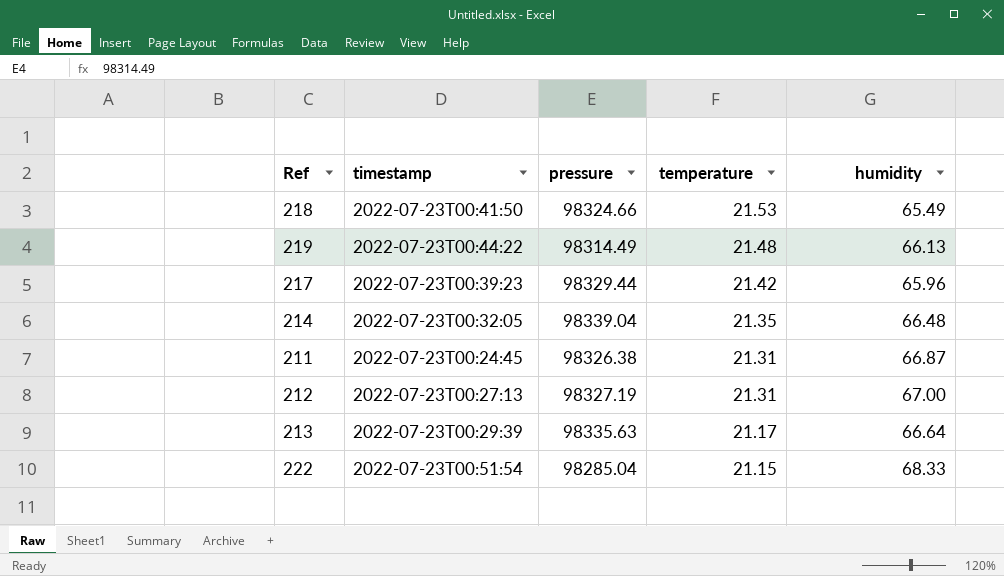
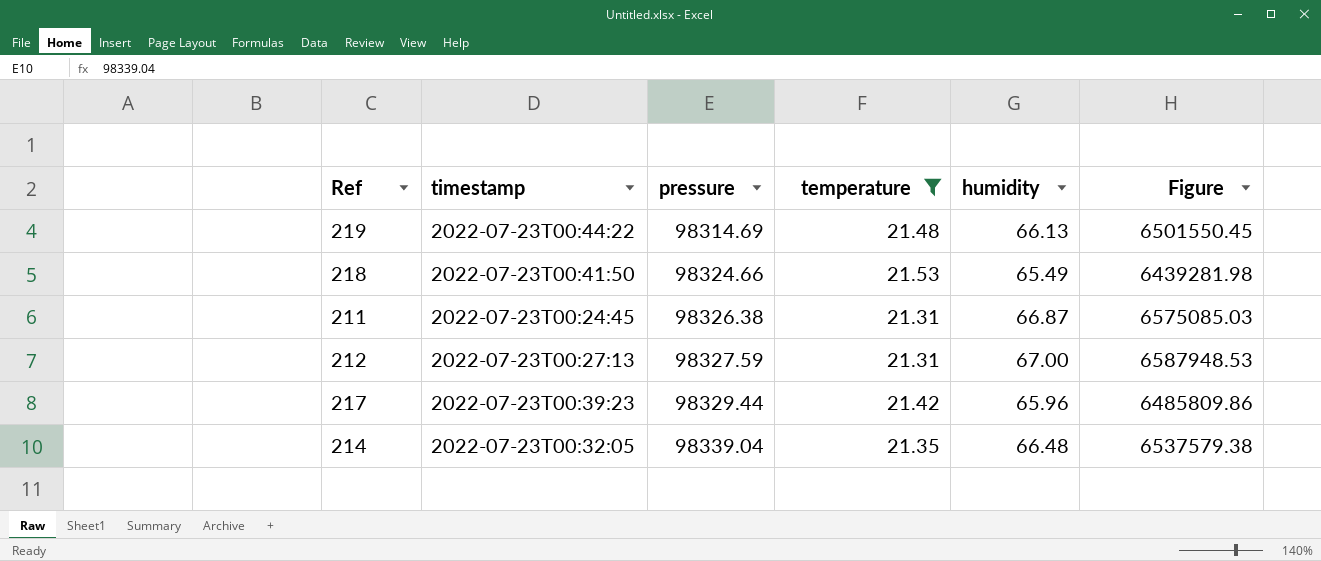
filter: none -> temperature >= 21.31
row order: temperature descending -> pressure ascending
column Figure | formula: none -> [pressure] * [humidity]
219 | pressure: 98314.49 -> 98314.69
212 | pressure: 98327.19 -> 98327.59

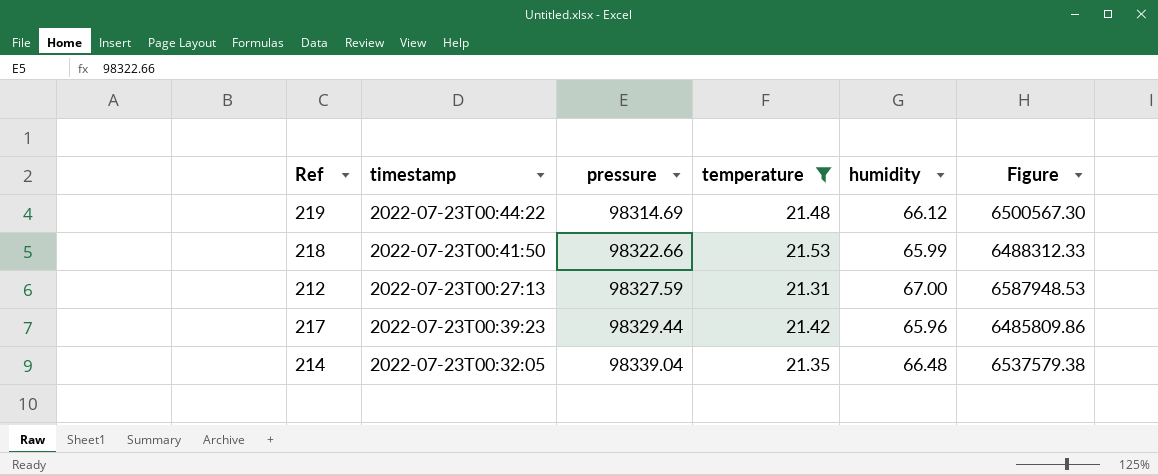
row 211: 2022-07-23T00:24:45 | 98326.38 | 21.31 | 66.87 | 6575085.03 -> none
219 | humidity: 66.13 -> 66.12
219 | Figure: 6501550.45 -> 6500567.30
218 | pressure: 98324.66 -> 98322.66
218 | humidity: 65.49 -> 65.99
218 | Figure: 6439281.98 -> 6488312.33

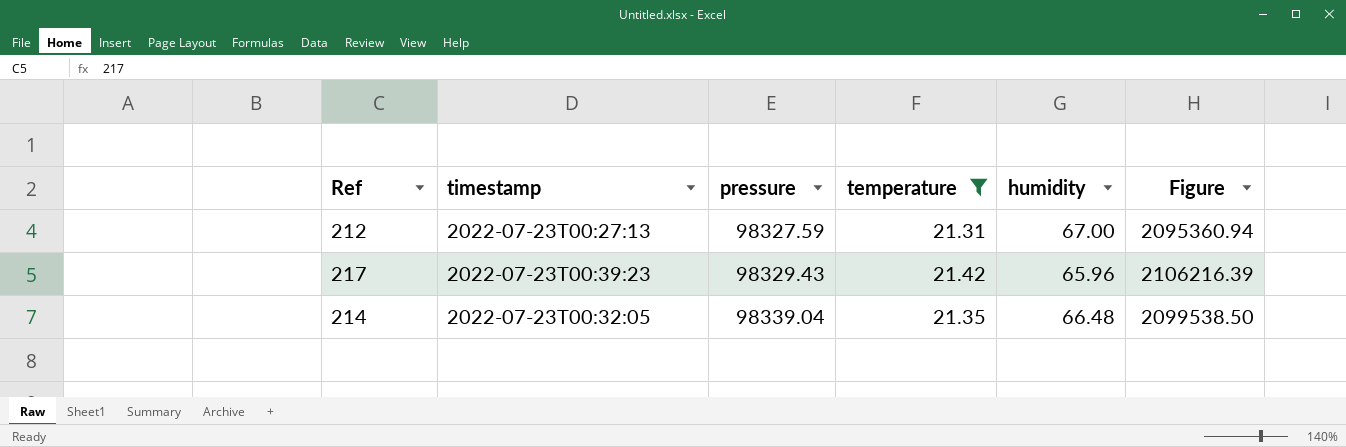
column Figure | formula: [pressure] * [humidity] -> [pressure] * [temperature]
row 219: 2022-07-23T00:44:22 | 98314.69 | 21.48 | 66.12 | 6500567.30 -> none
row 218: 2022-07-23T00:41:50 | 98322.66 | 21.53 | 65.99 | 6488312.33 -> none
217 | pressure: 98329.44 -> 98329.43

